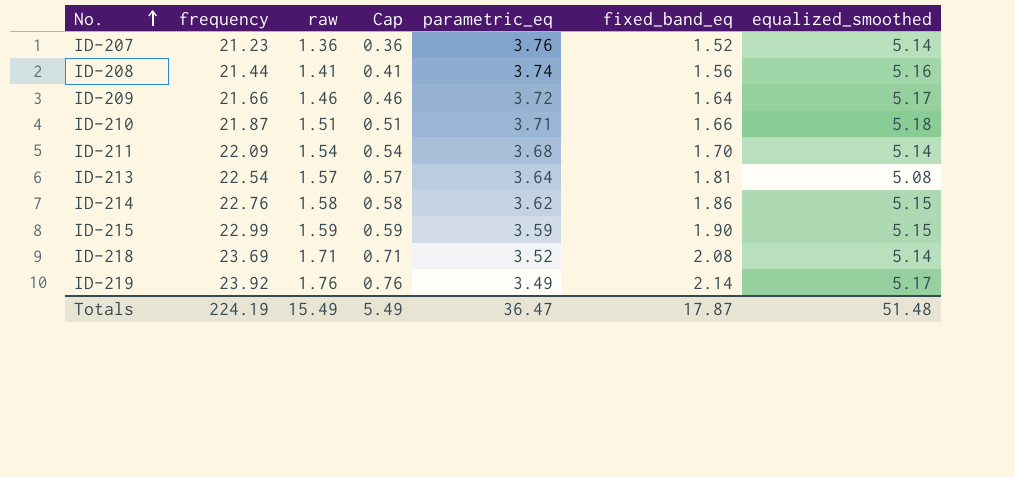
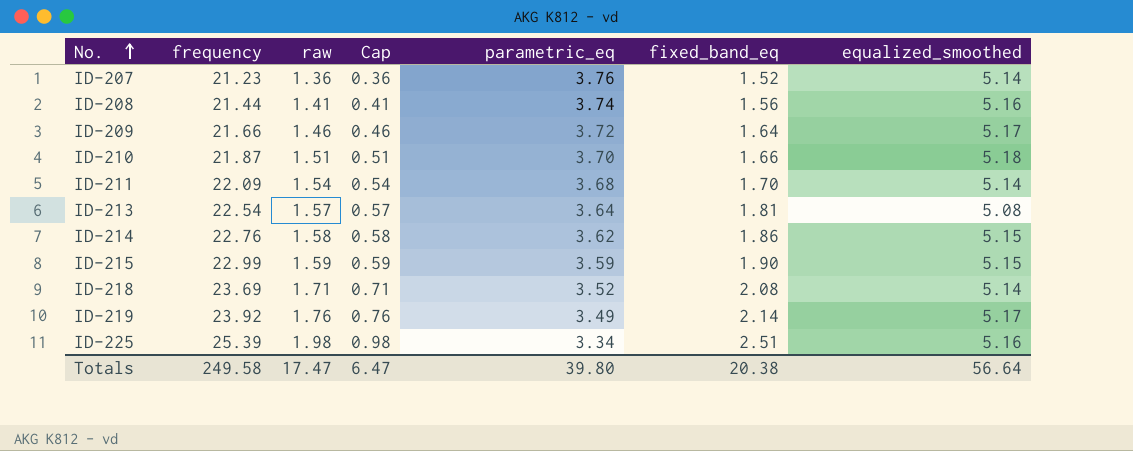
ID-210 | parametric_eq: 3.71 -> 3.70
row ID-225: none -> 25.39 | 1.98 | 0.98 | 3.34 | 2.51 | 5.16
Totals | frequency: 224.19 -> 249.58
Totals | raw: 15.49 -> 17.47
Totals | Cap: 5.49 -> 6.47
Totals | parametric_eq: 36.47 -> 39.80
Totals | fixed_band_eq: 17.87 -> 20.38
Totals | equalized_smoothed: 51.48 -> 56.64

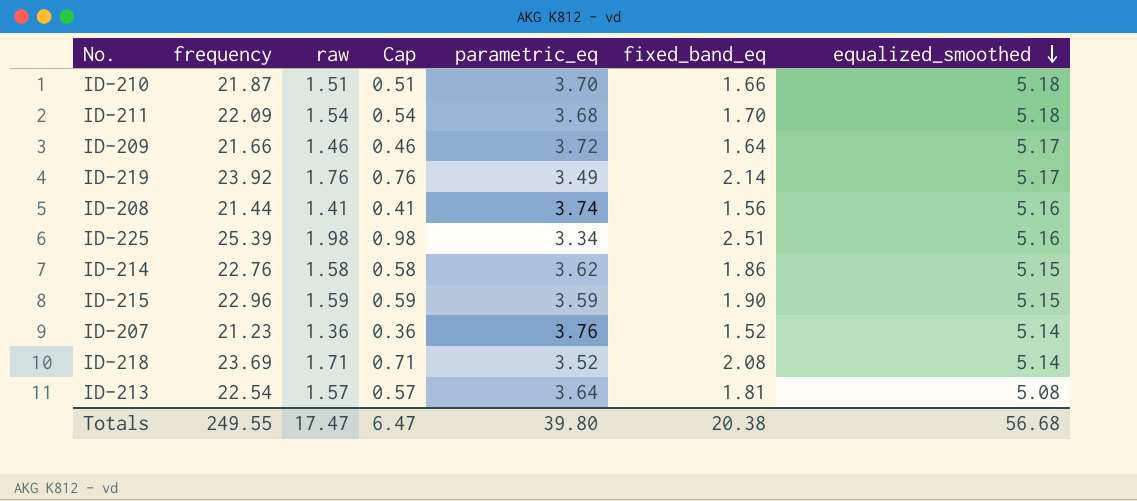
row order: No. ascending -> equalized_smoothed descending
ID-211 | equalized_smoothed: 5.14 -> 5.18
ID-215 | frequency: 22.99 -> 22.96
Totals | frequency: 249.58 -> 249.55
Totals | equalized_smoothed: 56.64 -> 56.68

